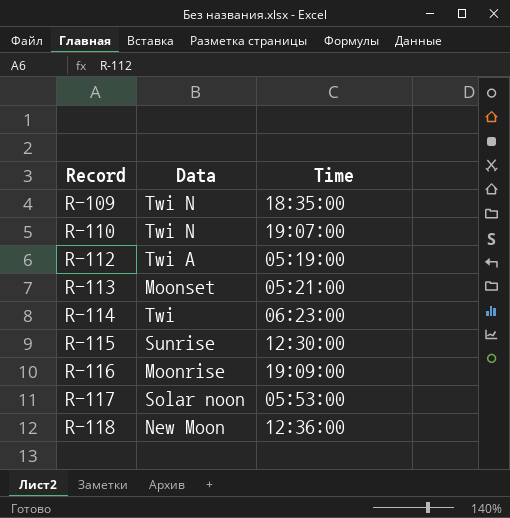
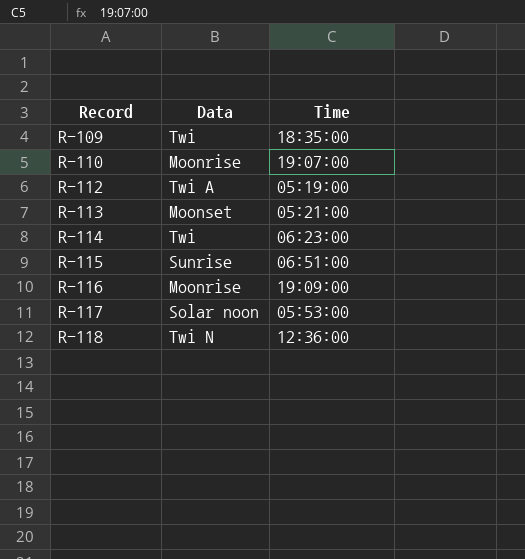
R-109 | Data: Twi N -> Twi
R-110 | Data: Twi N -> Moonrise
R-115 | Time: 12:30:00 -> 06:51:00
R-118 | Data: New Moon -> Twi N

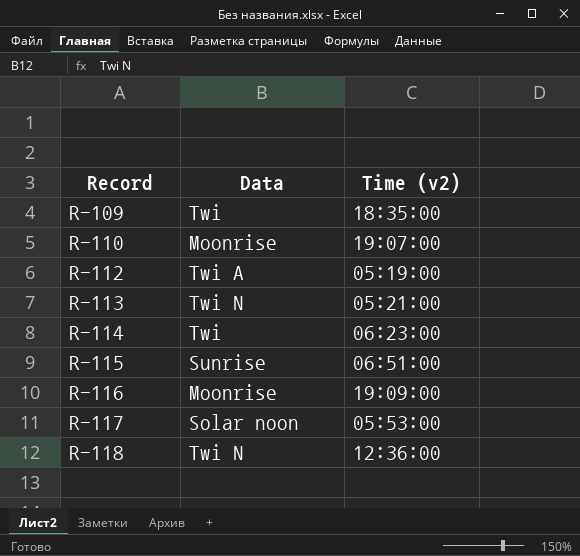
column name: Time -> Time (v2)
R-113 | Data: Moonset -> Twi N

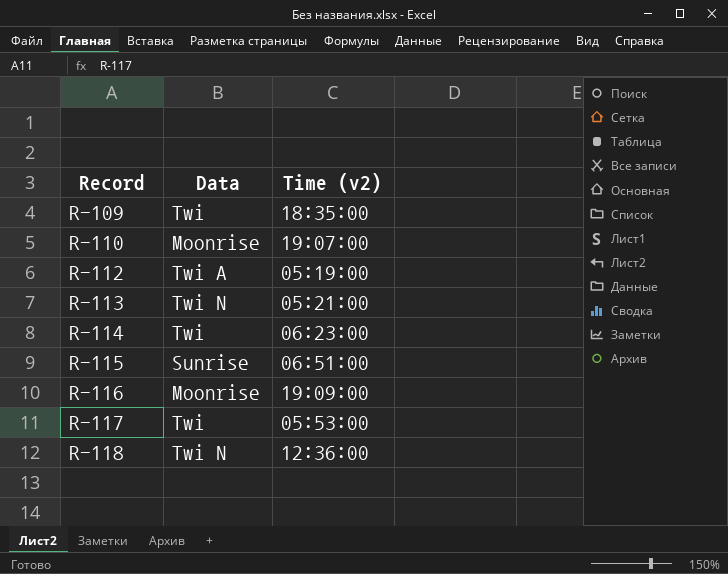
R-117 | Data: Solar noon -> Twi

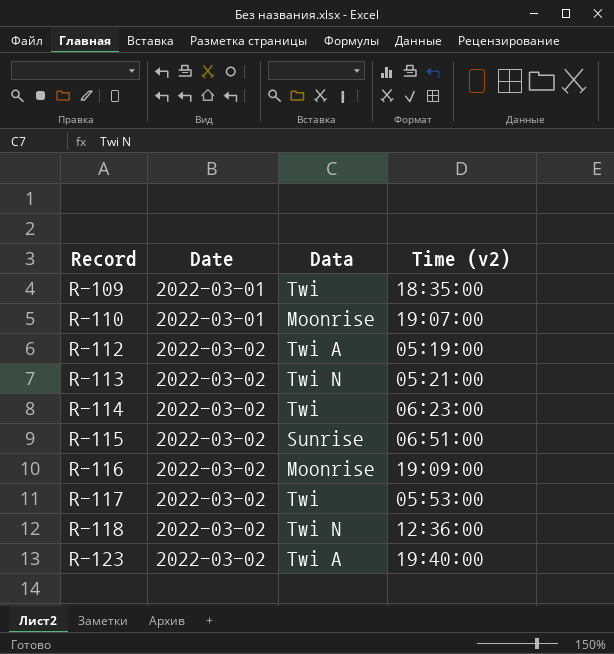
column Date | position: none -> 2
row R-123: none -> 2022-03-02 | Twi A | 19:40:00

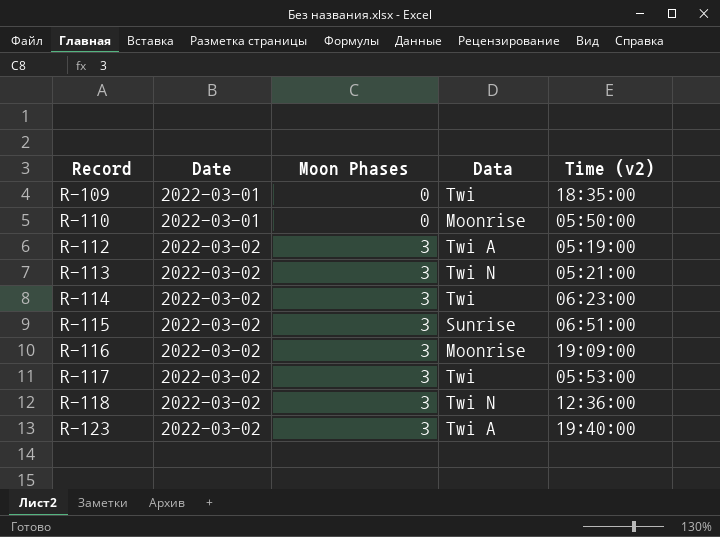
column Moon Phases | position: none -> 3
R-110 | Time (v2): 19:07:00 -> 05:50:00

